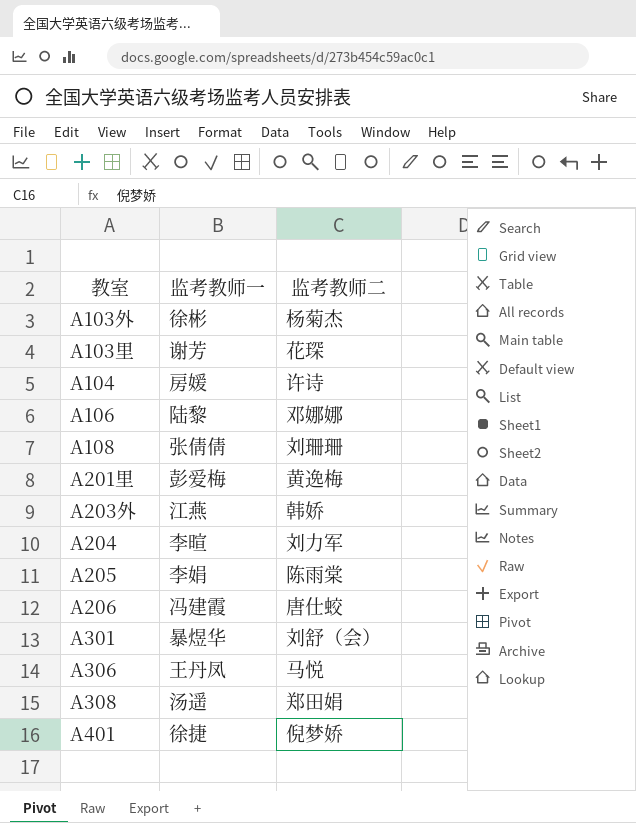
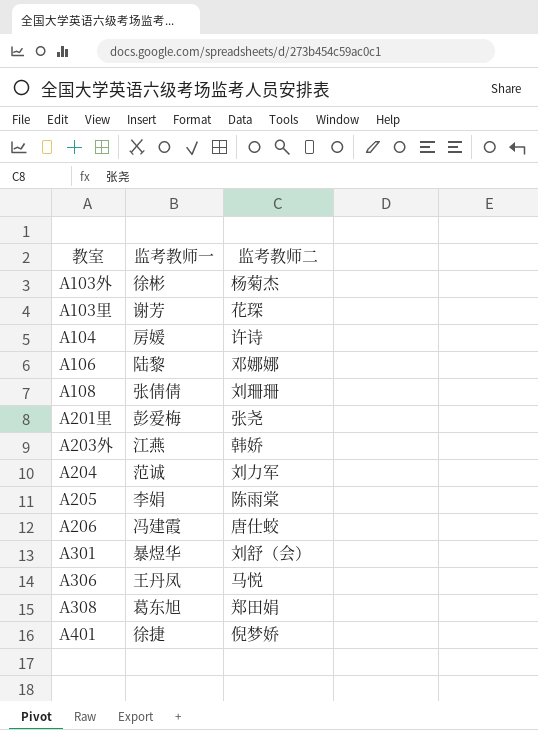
A201里 | 监考教师二: 黄逸梅 -> 张尧
A204 | 监考教师一: 李暄 -> 范诚
A308 | 监考教师一: 汤遥 -> 葛东旭

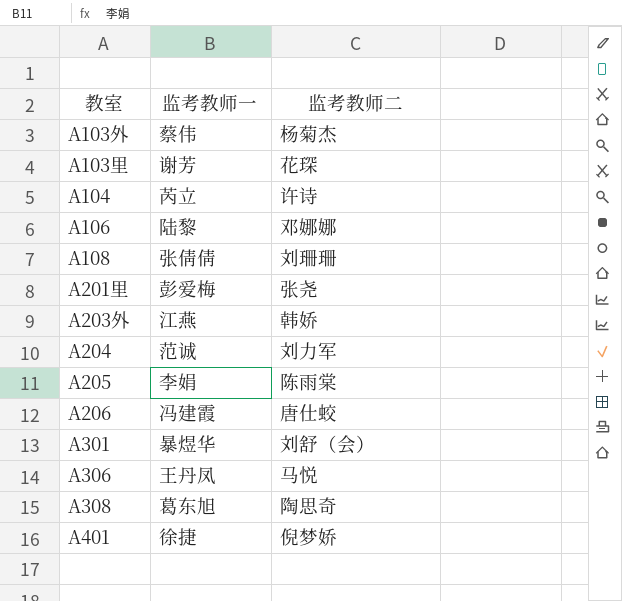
A103外 | 监考教师一: 徐彬 -> 蔡伟
A104 | 监考教师一: 房媛 -> 芮立
A308 | 监考教师二: 郑田娟 -> 陶思奇

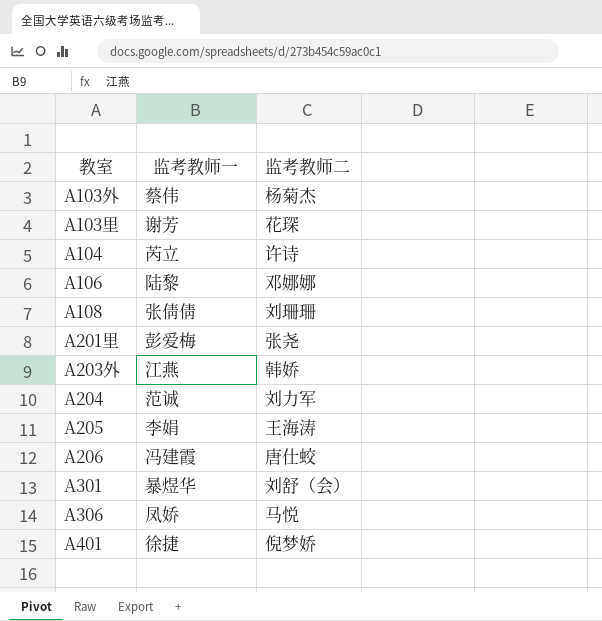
row A308: 葛东旭 | 陶思奇 -> none
A205 | 监考教师二: 陈雨棠 -> 王海涛
A306 | 监考教师一: 王丹凤 -> 凤娇

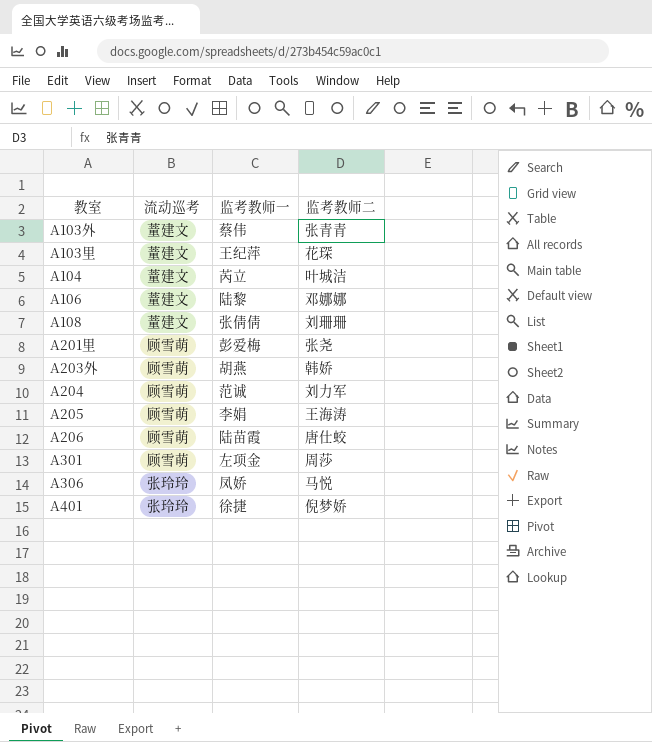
column 流动巡考 | position: none -> 2
A103外 | 监考教师二: 杨菊杰 -> 张青青
A103里 | 监考教师一: 谢芳 -> 王纪萍
A104 | 监考教师二: 许诗 -> 叶城洁
A203外 | 监考教师一: 江燕 -> 胡燕
A206 | 监考教师一: 冯建霞 -> 陆苗霞
A301 | 监考教师一: 暴煜华 -> 左项金
A301 | 监考教师二: 刘舒（会） -> 周莎

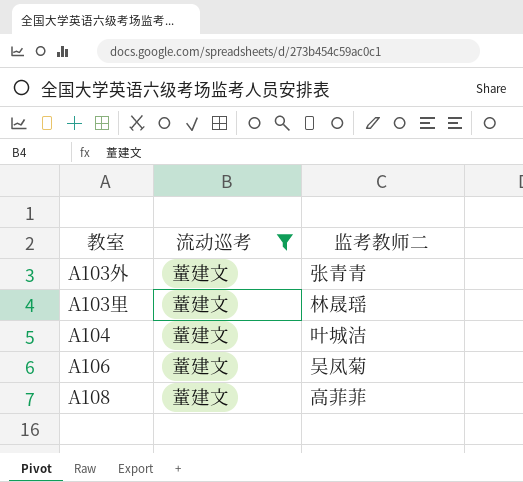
filter: none -> 流动巡考 = 蕫建文
column 监考教师一 | position: 3 -> none
A103里 | 监考教师二: 花琛 -> 林晟瑶
A106 | 监考教师二: 邓娜娜 -> 吴凤菊
A108 | 监考教师二: 刘珊珊 -> 高菲菲

